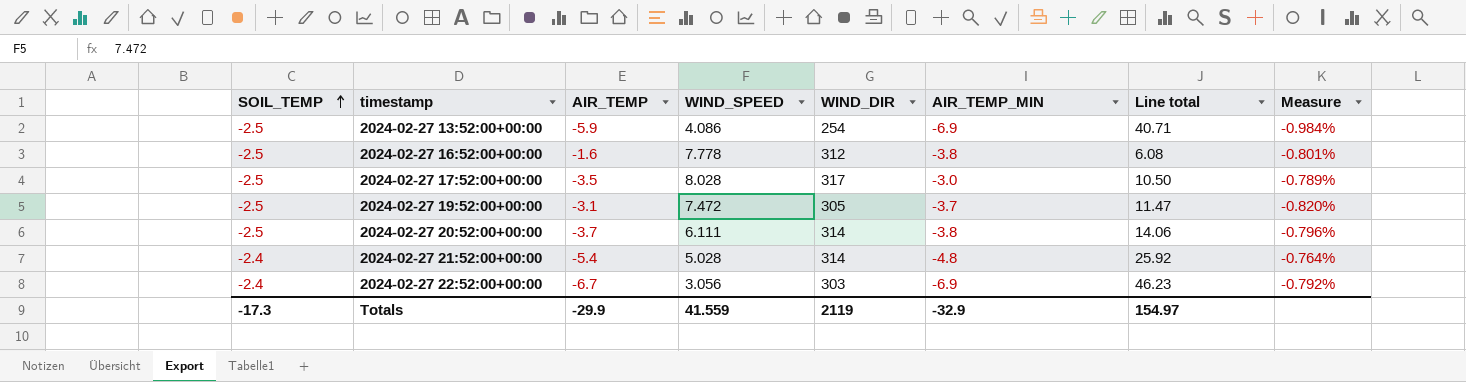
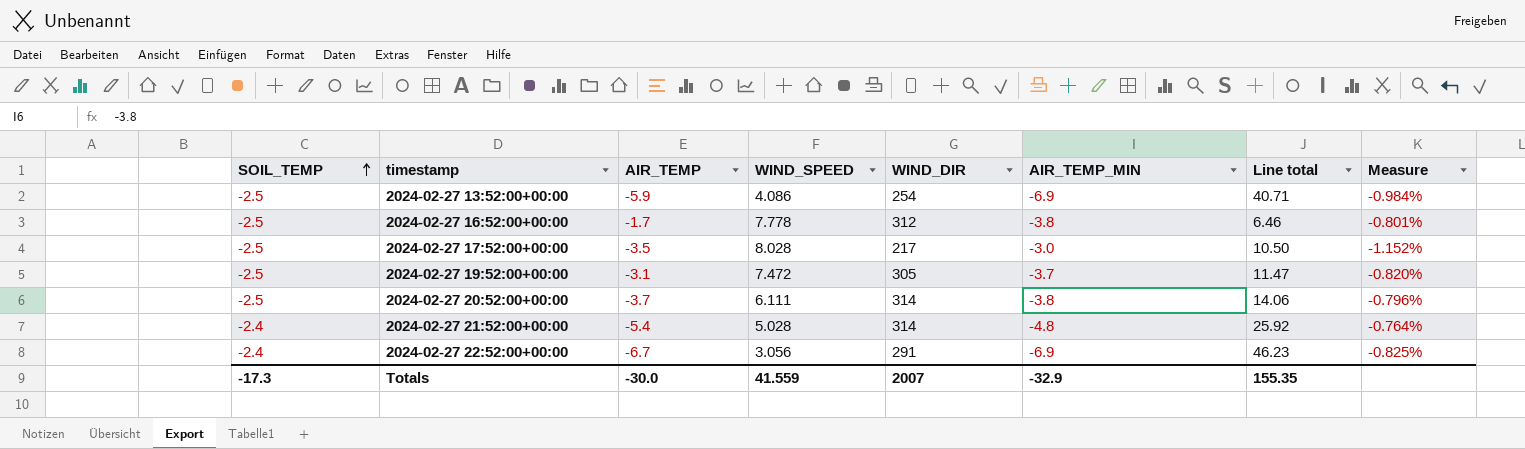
2024-02-27 16:52:00+00:00 | AIR_TEMP: -1.6 -> -1.7
2024-02-27 16:52:00+00:00 | Line total: 6.08 -> 6.46
2024-02-27 17:52:00+00:00 | WIND_DIR: 317 -> 217
2024-02-27 17:52:00+00:00 | Measure: -0.789% -> -1.152%
2024-02-27 22:52:00+00:00 | WIND_DIR: 303 -> 291
2024-02-27 22:52:00+00:00 | Measure: -0.792% -> -0.825%
Totals | AIR_TEMP: -29.9 -> -30.0
Totals | WIND_DIR: 2119 -> 2007
Totals | Line total: 154.97 -> 155.35

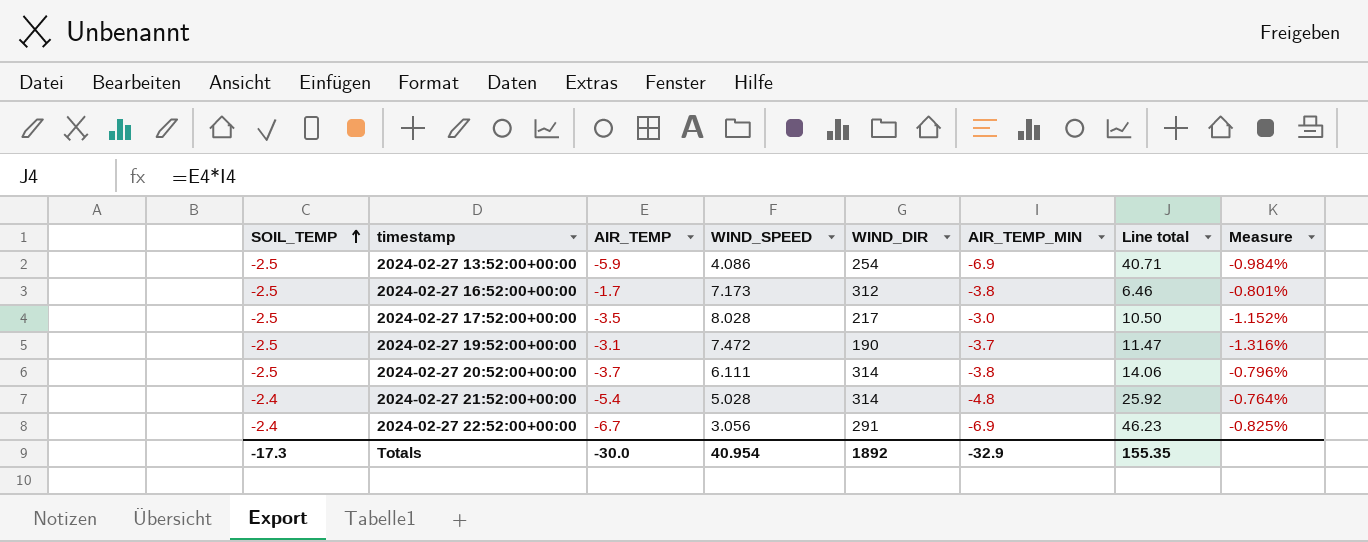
2024-02-27 16:52:00+00:00 | WIND_SPEED: 7.778 -> 7.173
2024-02-27 19:52:00+00:00 | WIND_DIR: 305 -> 190
2024-02-27 19:52:00+00:00 | Measure: -0.820% -> -1.316%
Totals | WIND_SPEED: 41.559 -> 40.954
Totals | WIND_DIR: 2007 -> 1892

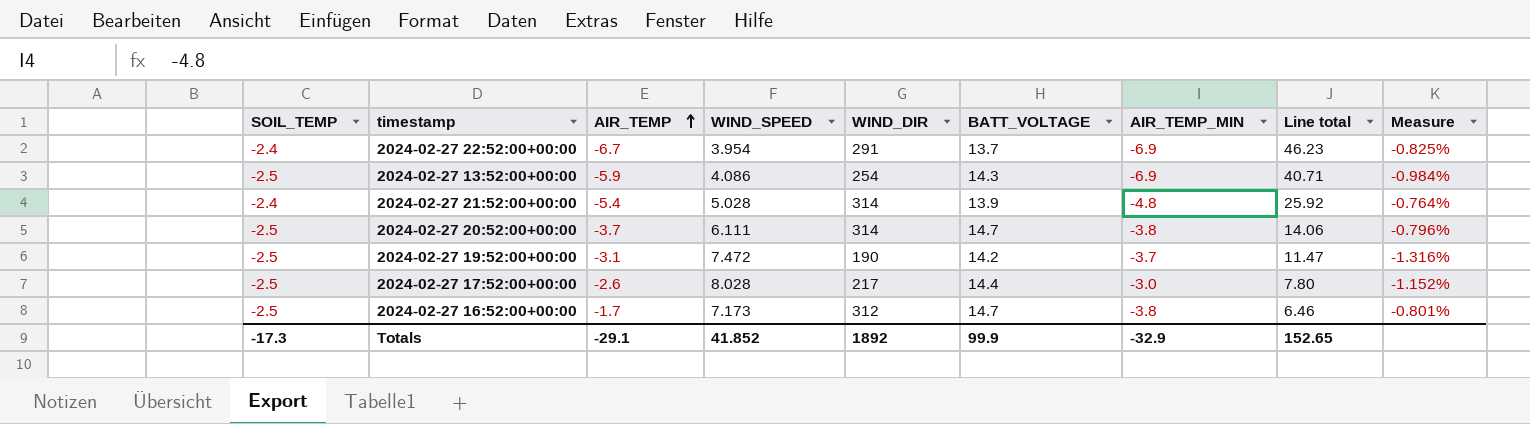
row order: SOIL_TEMP ascending -> AIR_TEMP ascending
column BATT_VOLTAGE | position: none -> 6
2024-02-27 22:52:00+00:00 | WIND_SPEED: 3.056 -> 3.954
2024-02-27 17:52:00+00:00 | AIR_TEMP: -3.5 -> -2.6
2024-02-27 17:52:00+00:00 | Line total: 10.50 -> 7.80
Totals | AIR_TEMP: -30.0 -> -29.1
Totals | WIND_SPEED: 40.954 -> 41.852
Totals | Line total: 155.35 -> 152.65

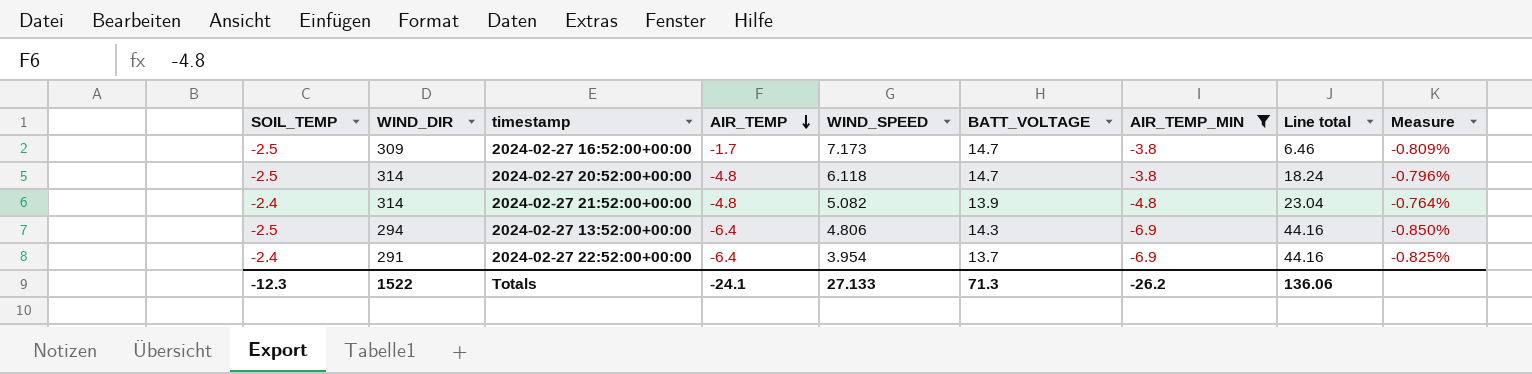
filter: none -> AIR_TEMP_MIN <= -3.8
row order: AIR_TEMP ascending -> AIR_TEMP descending
column WIND_DIR | position: 5 -> 2
2024-02-27 16:52:00+00:00 | WIND_DIR: 312 -> 309
2024-02-27 16:52:00+00:00 | Measure: -0.801% -> -0.809%
2024-02-27 20:52:00+00:00 | AIR_TEMP: -3.7 -> -4.8
2024-02-27 20:52:00+00:00 | WIND_SPEED: 6.111 -> 6.118
2024-02-27 20:52:00+00:00 | Line total: 14.06 -> 18.24
2024-02-27 21:52:00+00:00 | AIR_TEMP: -5.4 -> -4.8
2024-02-27 21:52:00+00:00 | WIND_SPEED: 5.028 -> 5.082
2024-02-27 21:52:00+00:00 | Line total: 25.92 -> 23.04
2024-02-27 13:52:00+00:00 | WIND_DIR: 254 -> 294
2024-02-27 13:52:00+00:00 | AIR_TEMP: -5.9 -> -6.4
2024-02-27 13:52:00+00:00 | WIND_SPEED: 4.086 -> 4.806
2024-02-27 13:52:00+00:00 | Line total: 40.71 -> 44.16
2024-02-27 13:52:00+00:00 | Measure: -0.984% -> -0.850%
2024-02-27 22:52:00+00:00 | AIR_TEMP: -6.7 -> -6.4
2024-02-27 22:52:00+00:00 | Line total: 46.23 -> 44.16
Totals | SOIL_TEMP: -17.3 -> -12.3
Totals | WIND_DIR: 1892 -> 1522
Totals | AIR_TEMP: -29.1 -> -24.1
Totals | WIND_SPEED: 41.852 -> 27.133
Totals | BATT_VOLTAGE: 99.9 -> 71.3
Totals | AIR_TEMP_MIN: -32.9 -> -26.2
Totals | Line total: 152.65 -> 136.06

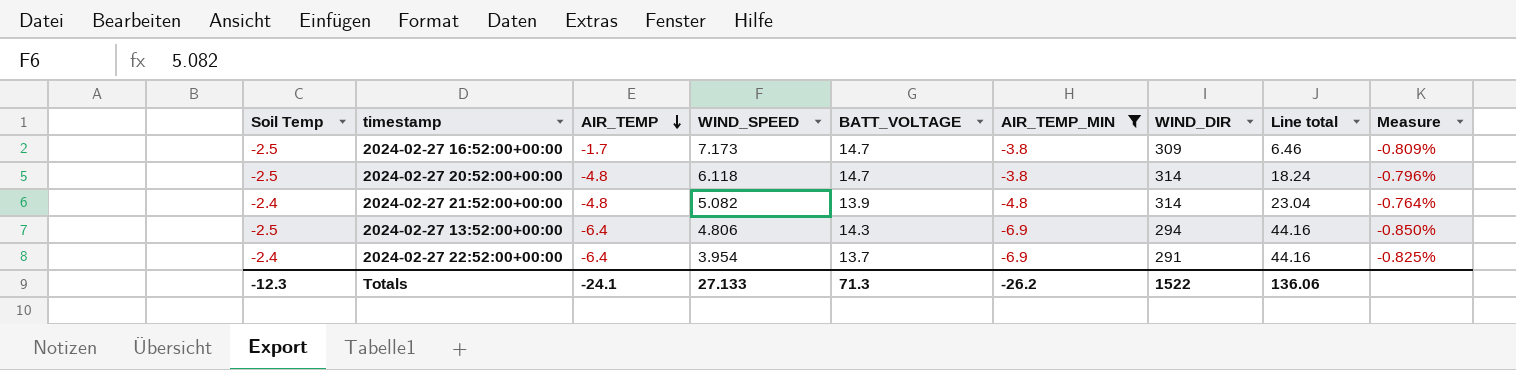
column name: SOIL_TEMP -> Soil Temp
column WIND_DIR | position: 2 -> 7

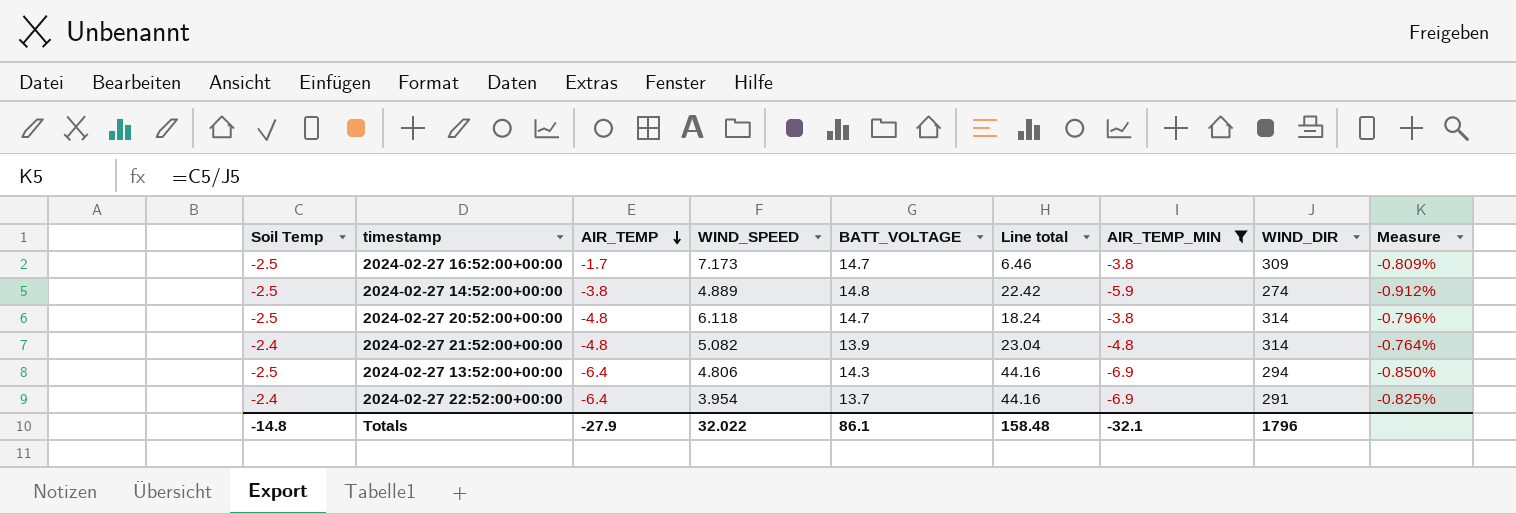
column Line total | position: 8 -> 6
row 2024-02-27 14:52:00+00:00: none -> -2.5 | -3.8 | 4.889 | 14.8 | 22.42 | -5.9 | 274 | -0.912%
Totals | Soil Temp: -12.3 -> -14.8
Totals | AIR_TEMP: -24.1 -> -27.9
Totals | WIND_SPEED: 27.133 -> 32.022
Totals | BATT_VOLTAGE: 71.3 -> 86.1
Totals | Line total: 136.06 -> 158.48
Totals | AIR_TEMP_MIN: -26.2 -> -32.1
Totals | WIND_DIR: 1522 -> 1796

